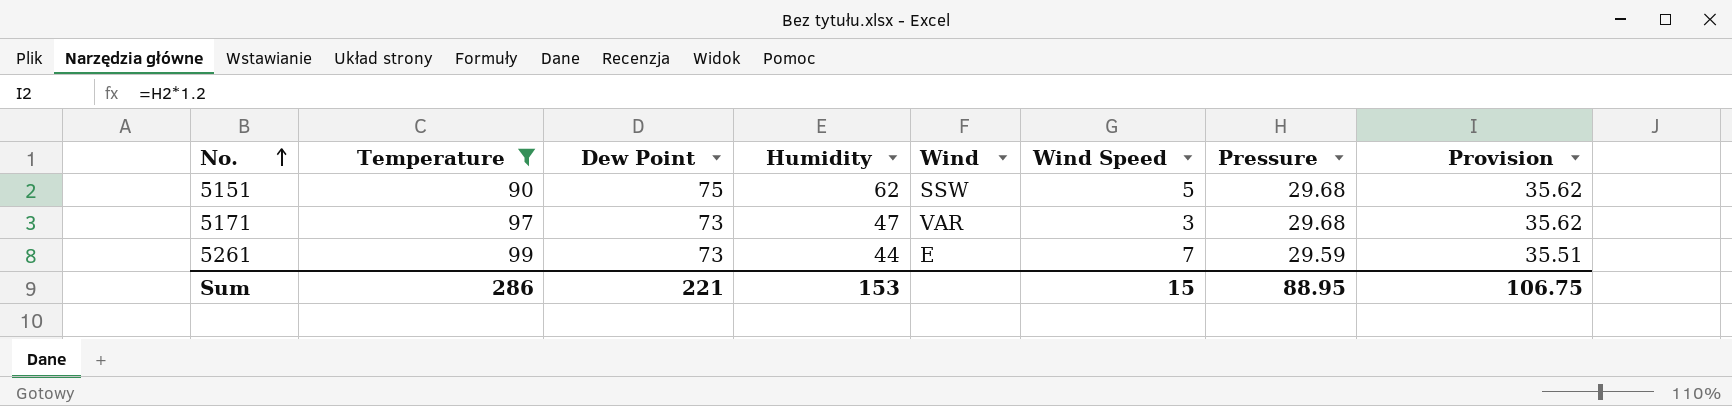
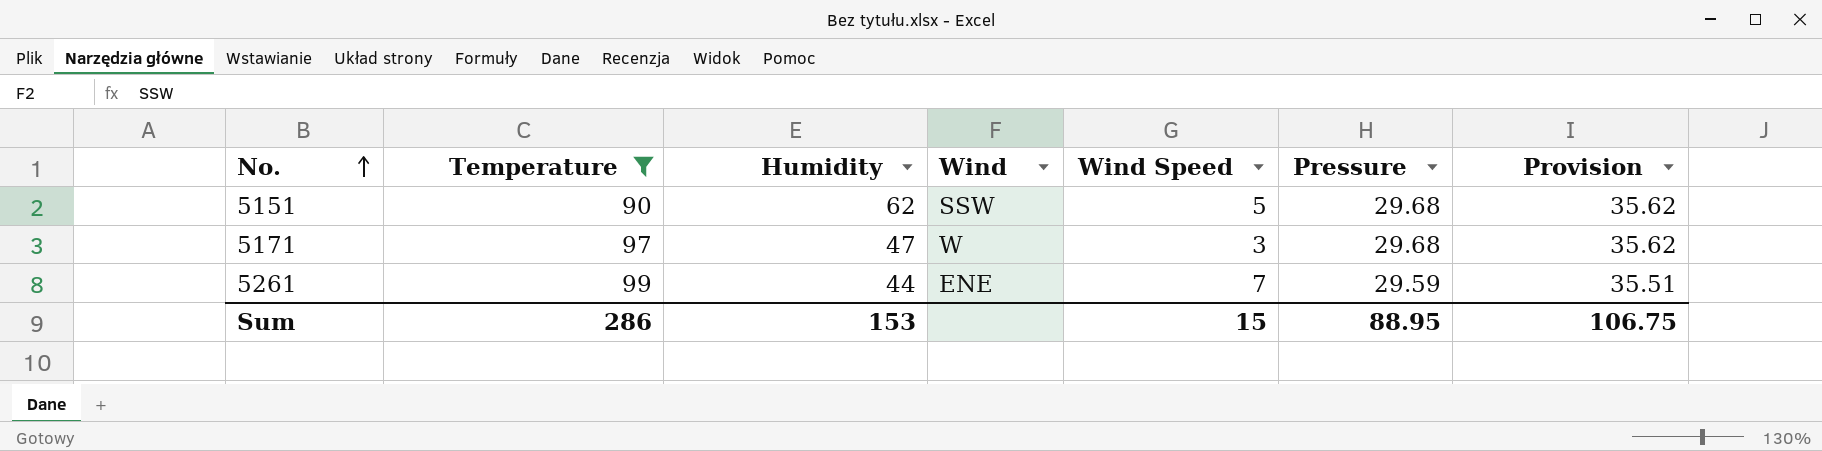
column Dew Point | position: 3 -> none
5171 | Wind: VAR -> W
5261 | Wind: E -> ENE

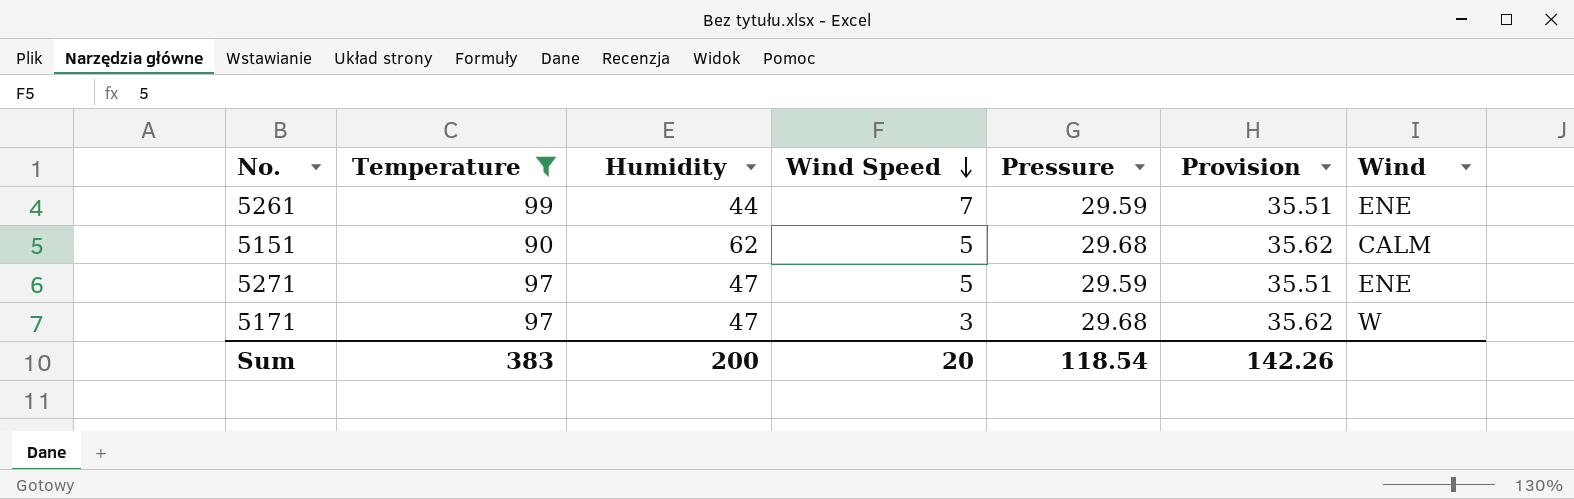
row order: No. ascending -> Wind Speed descending
column Wind | position: 4 -> 7
5151 | Wind: SSW -> CALM
row 5271: none -> 97 | 47 | 5 | 29.59 | 35.51 | ENE
Sum | Temperature: 286 -> 383
Sum | Humidity: 153 -> 200
Sum | Wind Speed: 15 -> 20
Sum | Pressure: 88.95 -> 118.54
Sum | Provision: 106.75 -> 142.26

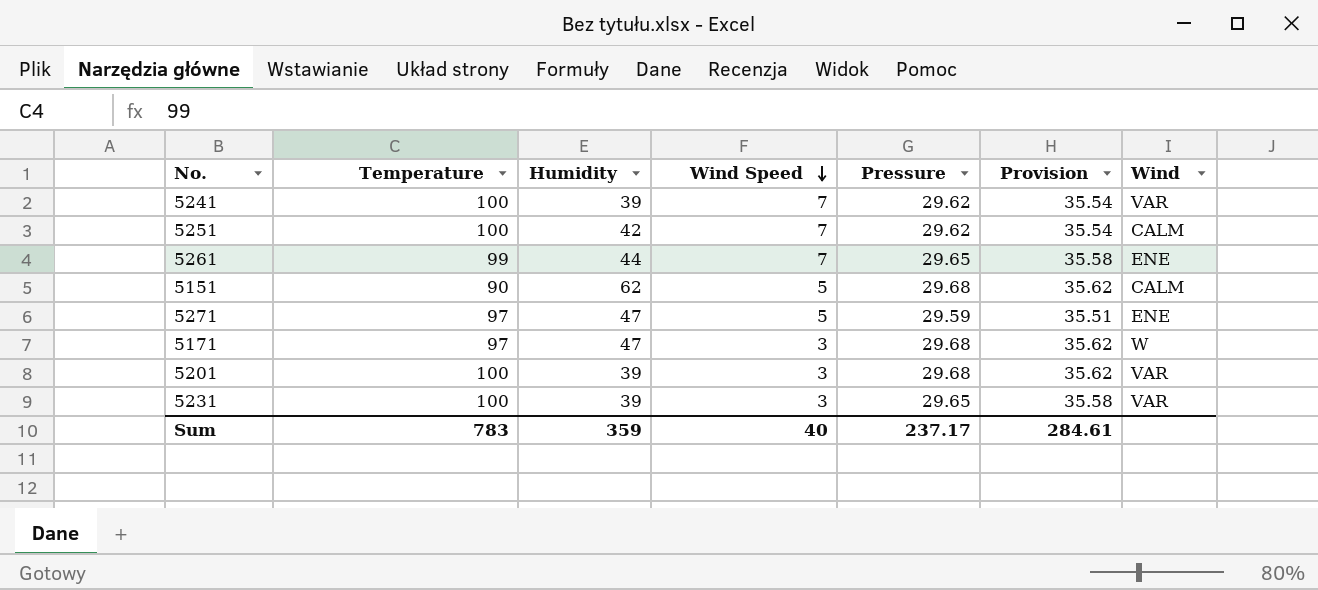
filter: Temperature != 100 -> none
5261 | Pressure: 29.59 -> 29.65
5261 | Provision: 35.51 -> 35.58
Sum | Temperature: 383 -> 783
Sum | Humidity: 200 -> 359
Sum | Wind Speed: 20 -> 40
Sum | Pressure: 118.54 -> 237.17
Sum | Provision: 142.26 -> 284.61

